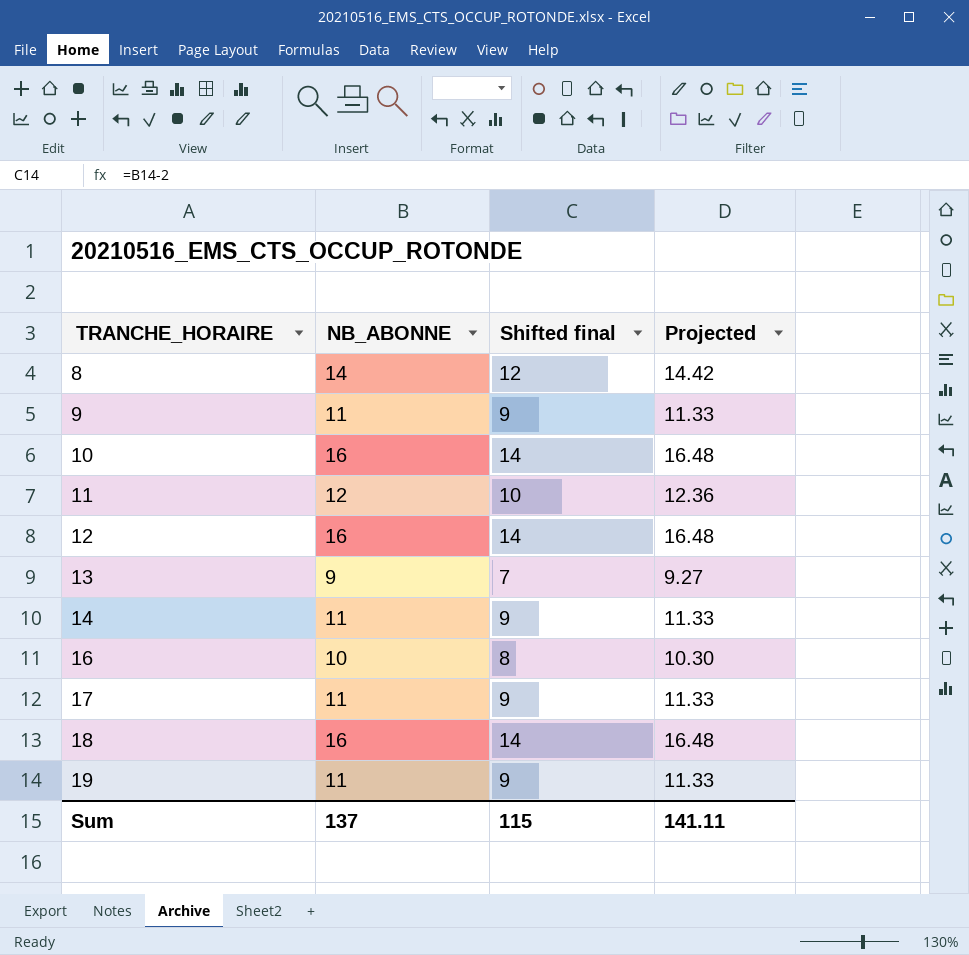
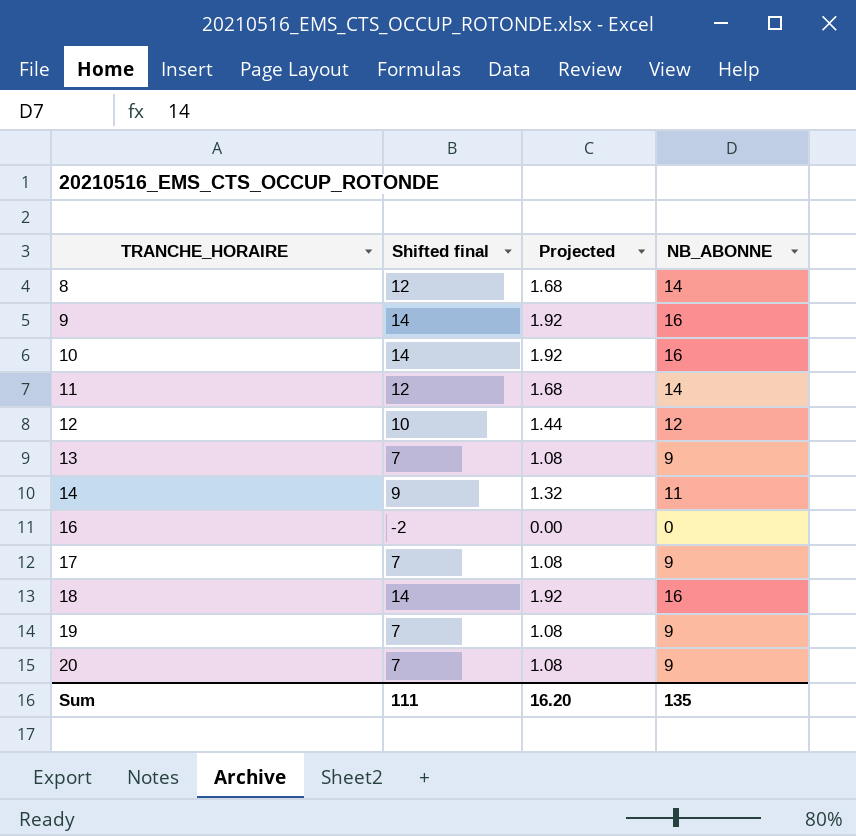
column Projected | formula: [NB_ABONNE] * 1.03 -> [NB_ABONNE] * 0.12
column NB_ABONNE | position: 2 -> 4
9 | Shifted final: 9 -> 14
9 | NB_ABONNE: 11 -> 16
11 | Shifted final: 10 -> 12
11 | NB_ABONNE: 12 -> 14
12 | Shifted final: 14 -> 10
12 | NB_ABONNE: 16 -> 12
16 | Shifted final: 8 -> -2
16 | NB_ABONNE: 10 -> 0
17 | Shifted final: 9 -> 7
17 | NB_ABONNE: 11 -> 9
19 | Shifted final: 9 -> 7
19 | NB_ABONNE: 11 -> 9
row 20: none -> 7 | 1.08 | 9
Sum | Shifted final: 115 -> 111
Sum | Projected: 141.11 -> 16.20
Sum | NB_ABONNE: 137 -> 135

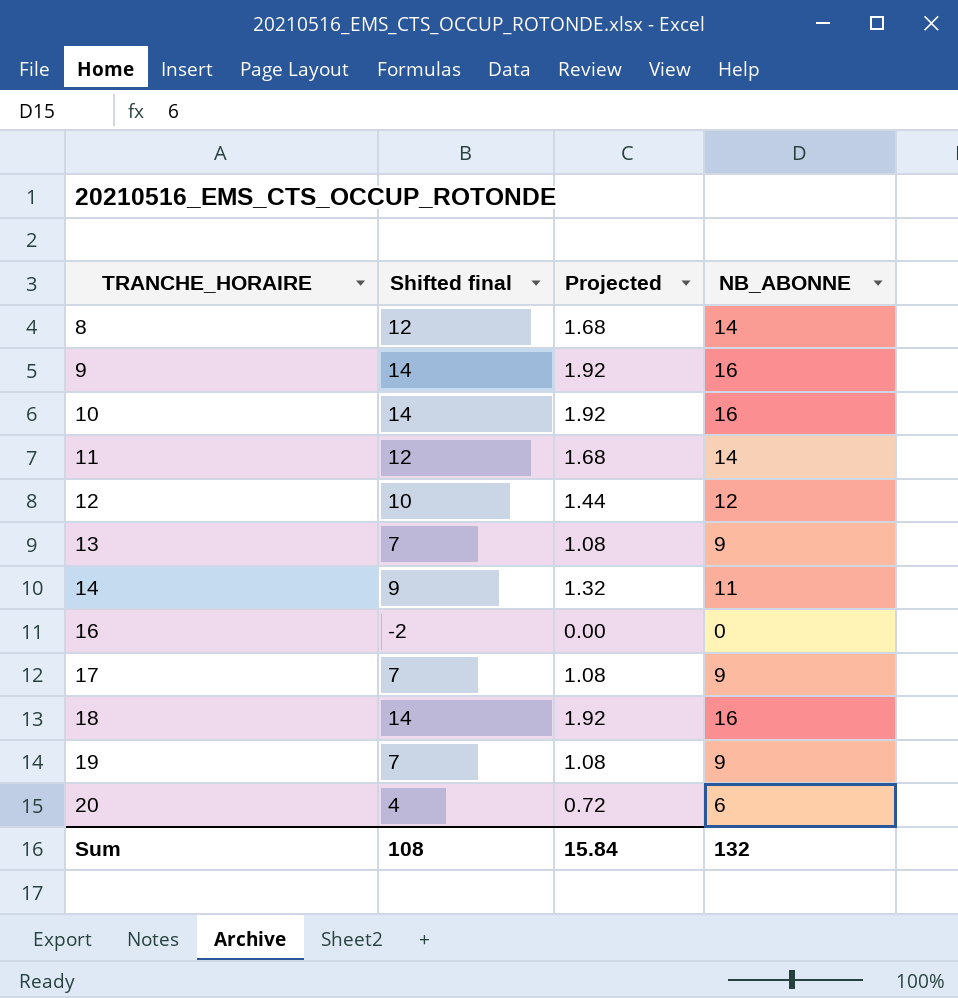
20 | Shifted final: 7 -> 4
20 | Projected: 1.08 -> 0.72
20 | NB_ABONNE: 9 -> 6
Sum | Shifted final: 111 -> 108
Sum | Projected: 16.20 -> 15.84
Sum | NB_ABONNE: 135 -> 132

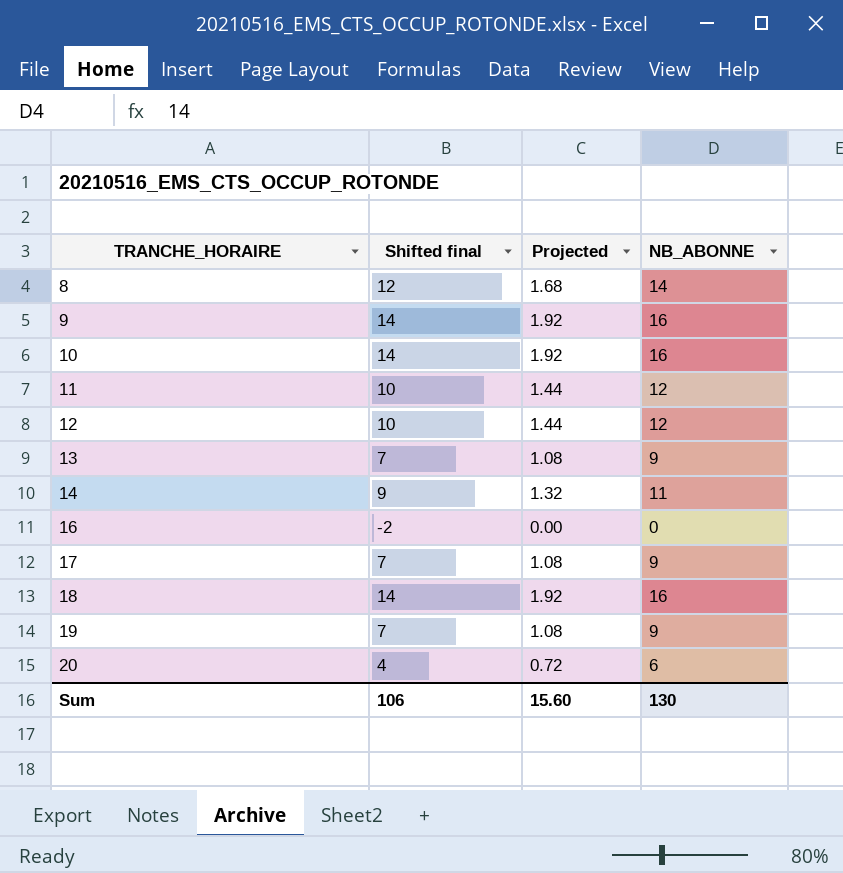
11 | Shifted final: 12 -> 10
11 | Projected: 1.68 -> 1.44
11 | NB_ABONNE: 14 -> 12
Sum | Shifted final: 108 -> 106
Sum | Projected: 15.84 -> 15.60
Sum | NB_ABONNE: 132 -> 130

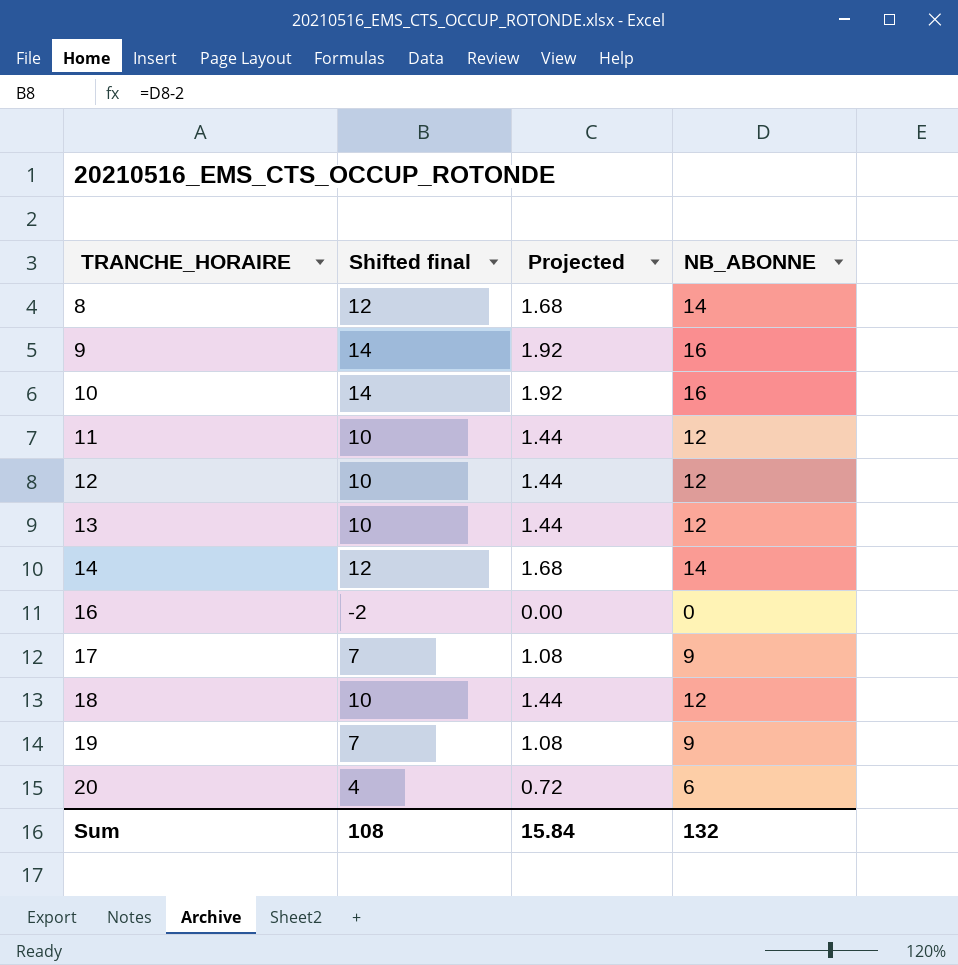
13 | Shifted final: 7 -> 10
13 | Projected: 1.08 -> 1.44
13 | NB_ABONNE: 9 -> 12
14 | Shifted final: 9 -> 12
14 | Projected: 1.32 -> 1.68
14 | NB_ABONNE: 11 -> 14
18 | Shifted final: 14 -> 10
18 | Projected: 1.92 -> 1.44
18 | NB_ABONNE: 16 -> 12
Sum | Shifted final: 106 -> 108
Sum | Projected: 15.60 -> 15.84
Sum | NB_ABONNE: 130 -> 132

